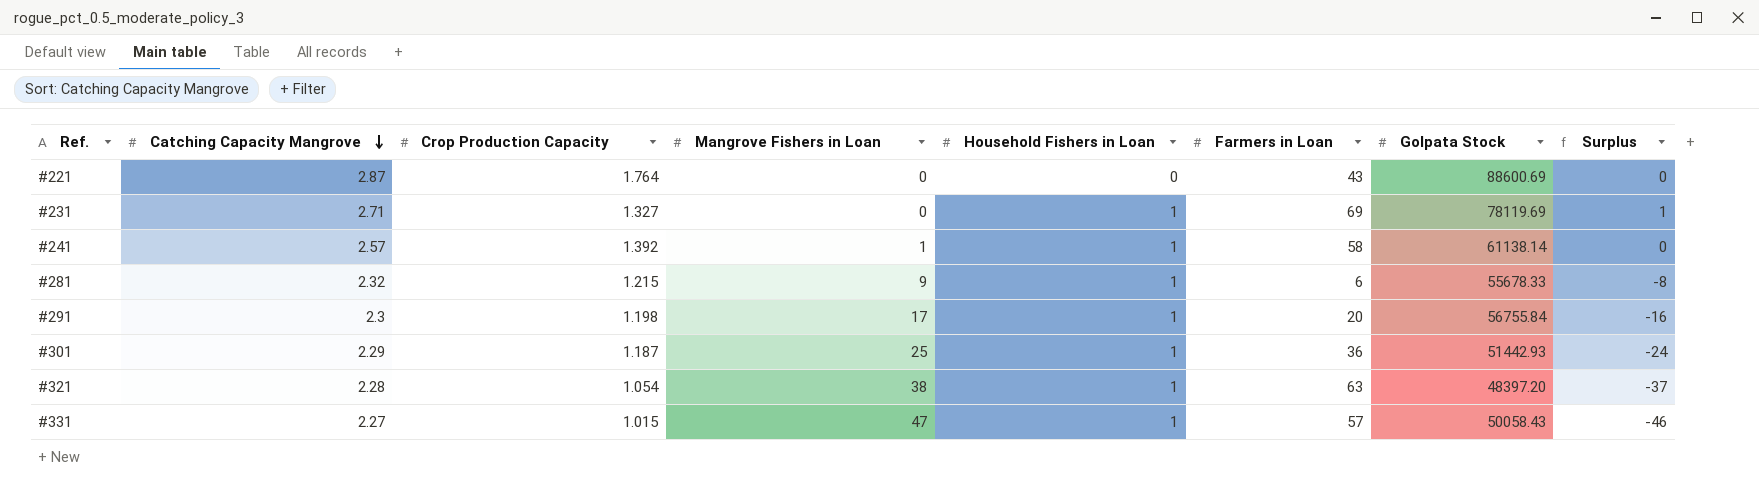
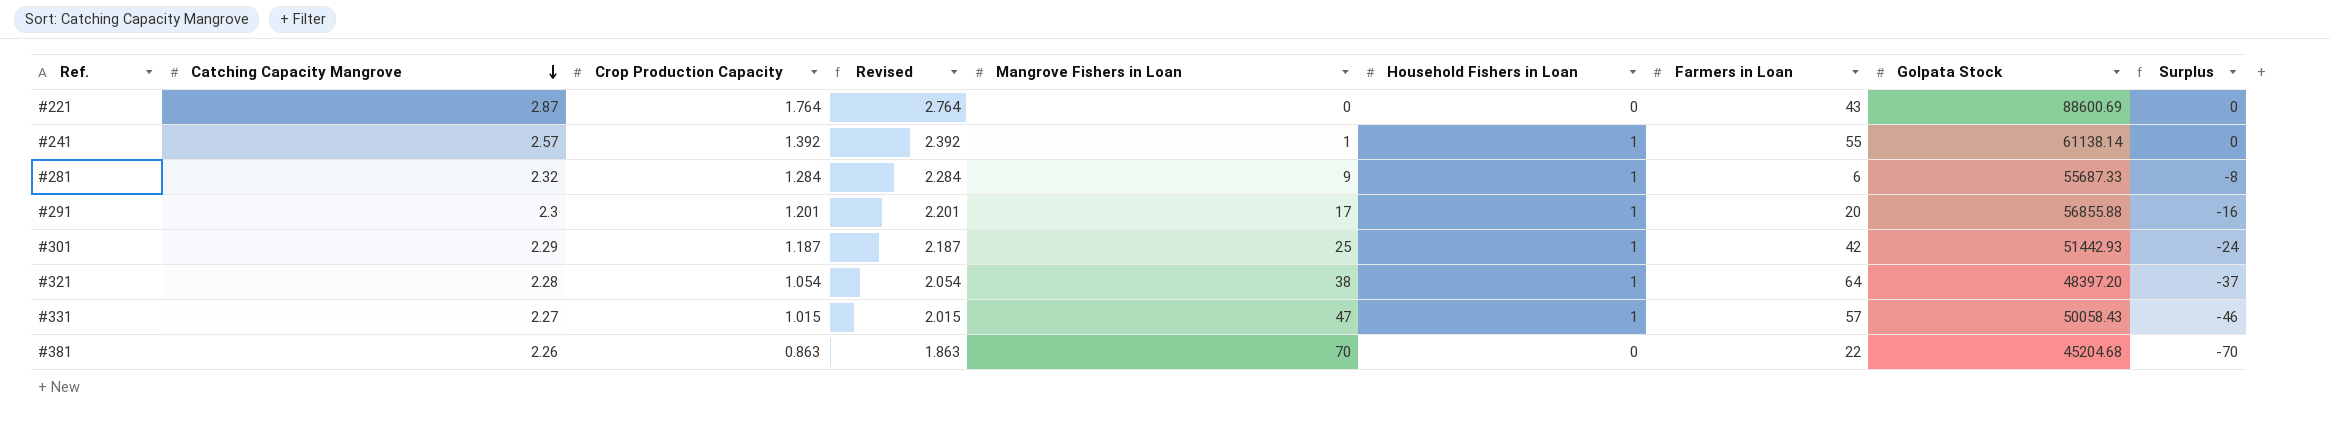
column Revised | formula: none -> [Crop Production Capacity] + 1
row #231: 2.71 | 1.327 | 0 | 1 | 69 | 78119.69 | 1 -> none
#241 | Farmers in Loan: 58 -> 55
#281 | Crop Production Capacity: 1.215 -> 1.284
#281 | Golpata Stock: 55678.33 -> 55687.33
#291 | Crop Production Capacity: 1.198 -> 1.201
#291 | Golpata Stock: 56755.84 -> 56855.88
#301 | Farmers in Loan: 36 -> 42
#321 | Farmers in Loan: 63 -> 64
row #381: none -> 2.26 | 0.863 | 1.863 | 70 | 0 | 22 | 45204.68 | -70

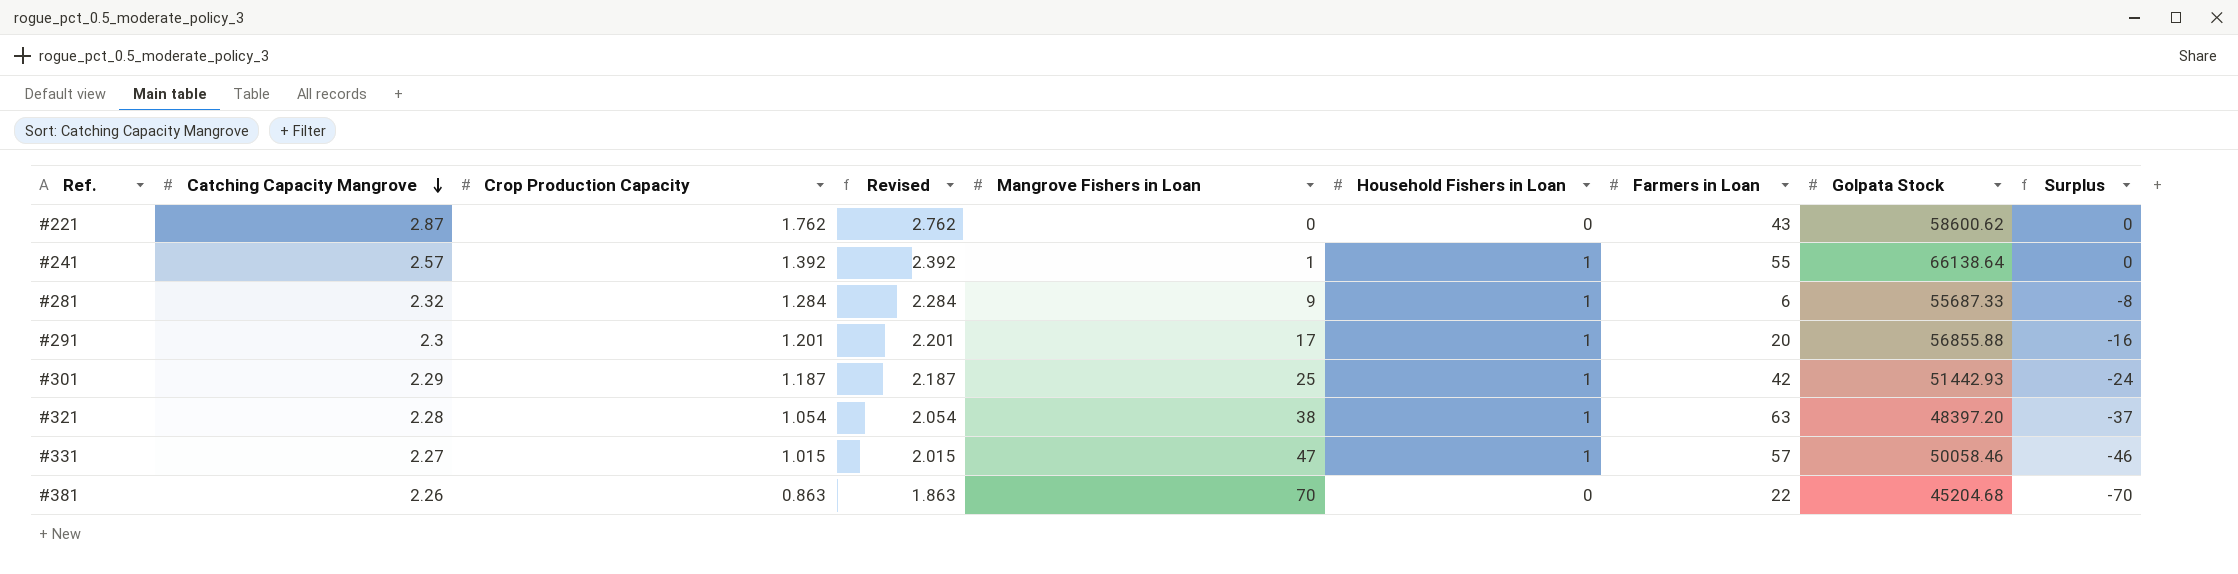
#221 | Crop Production Capacity: 1.764 -> 1.762
#221 | Revised: 2.764 -> 2.762
#221 | Golpata Stock: 88600.69 -> 58600.62
#241 | Golpata Stock: 61138.14 -> 66138.64
#321 | Farmers in Loan: 64 -> 63
#331 | Golpata Stock: 50058.43 -> 50058.46

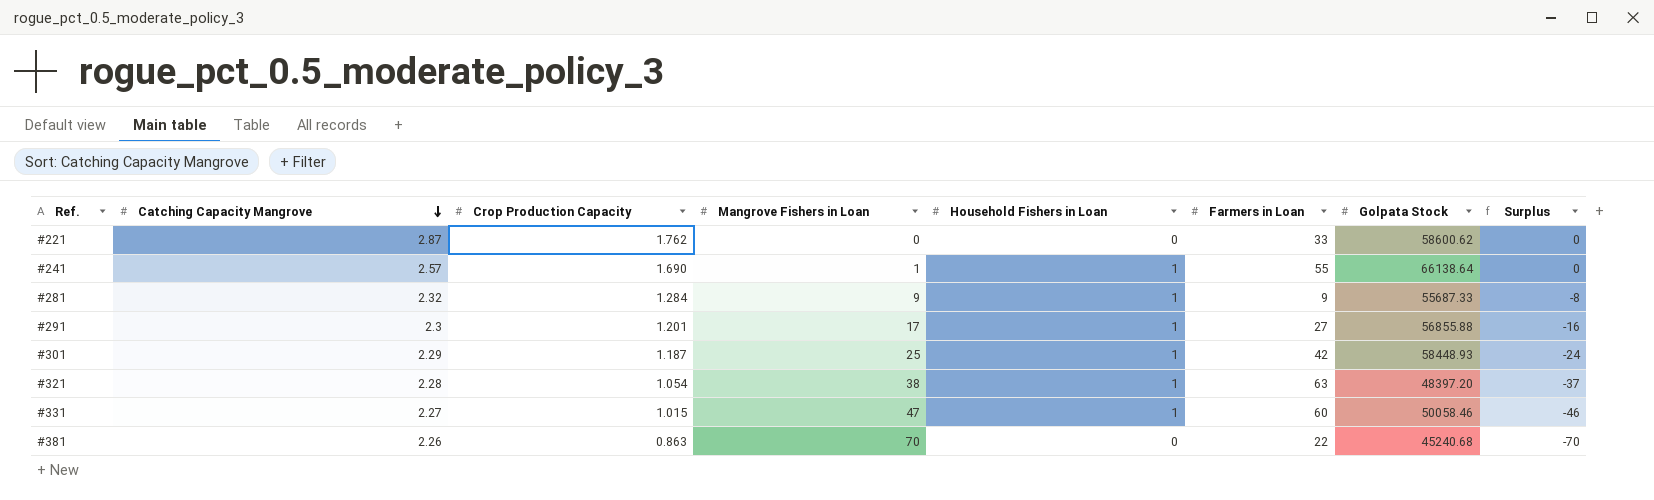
column Revised | formula: [Crop Production Capacity] + 1 -> none
#221 | Farmers in Loan: 43 -> 33
#241 | Crop Production Capacity: 1.392 -> 1.690
#281 | Farmers in Loan: 6 -> 9
#291 | Farmers in Loan: 20 -> 27
#301 | Golpata Stock: 51442.93 -> 58448.93
#331 | Farmers in Loan: 57 -> 60
#381 | Golpata Stock: 45204.68 -> 45240.68

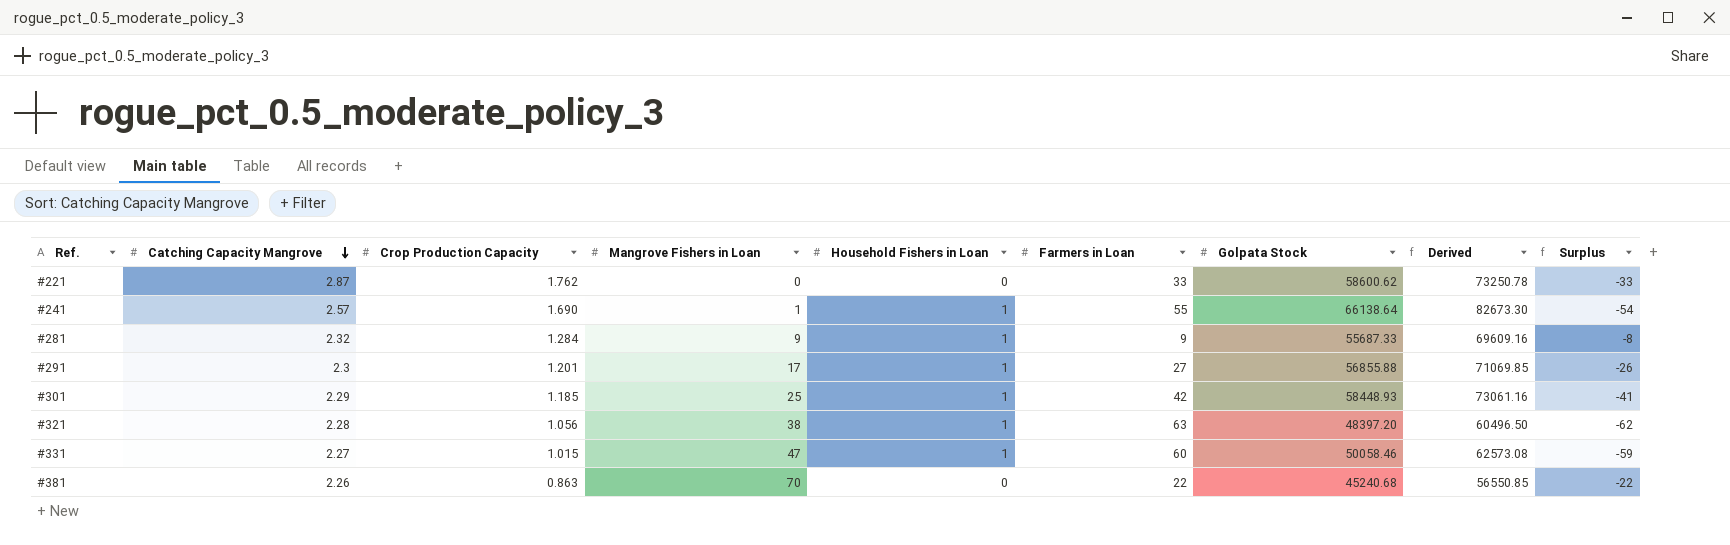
column Derived | formula: none -> [Golpata Stock] * 1.25
column Surplus | formula: [Household Fishers in Loan] - [Mangrove Fishers in Loan] -> [Household Fishers in Loan] - [Farmers in Loan]
#301 | Crop Production Capacity: 1.187 -> 1.185
#321 | Crop Production Capacity: 1.054 -> 1.056

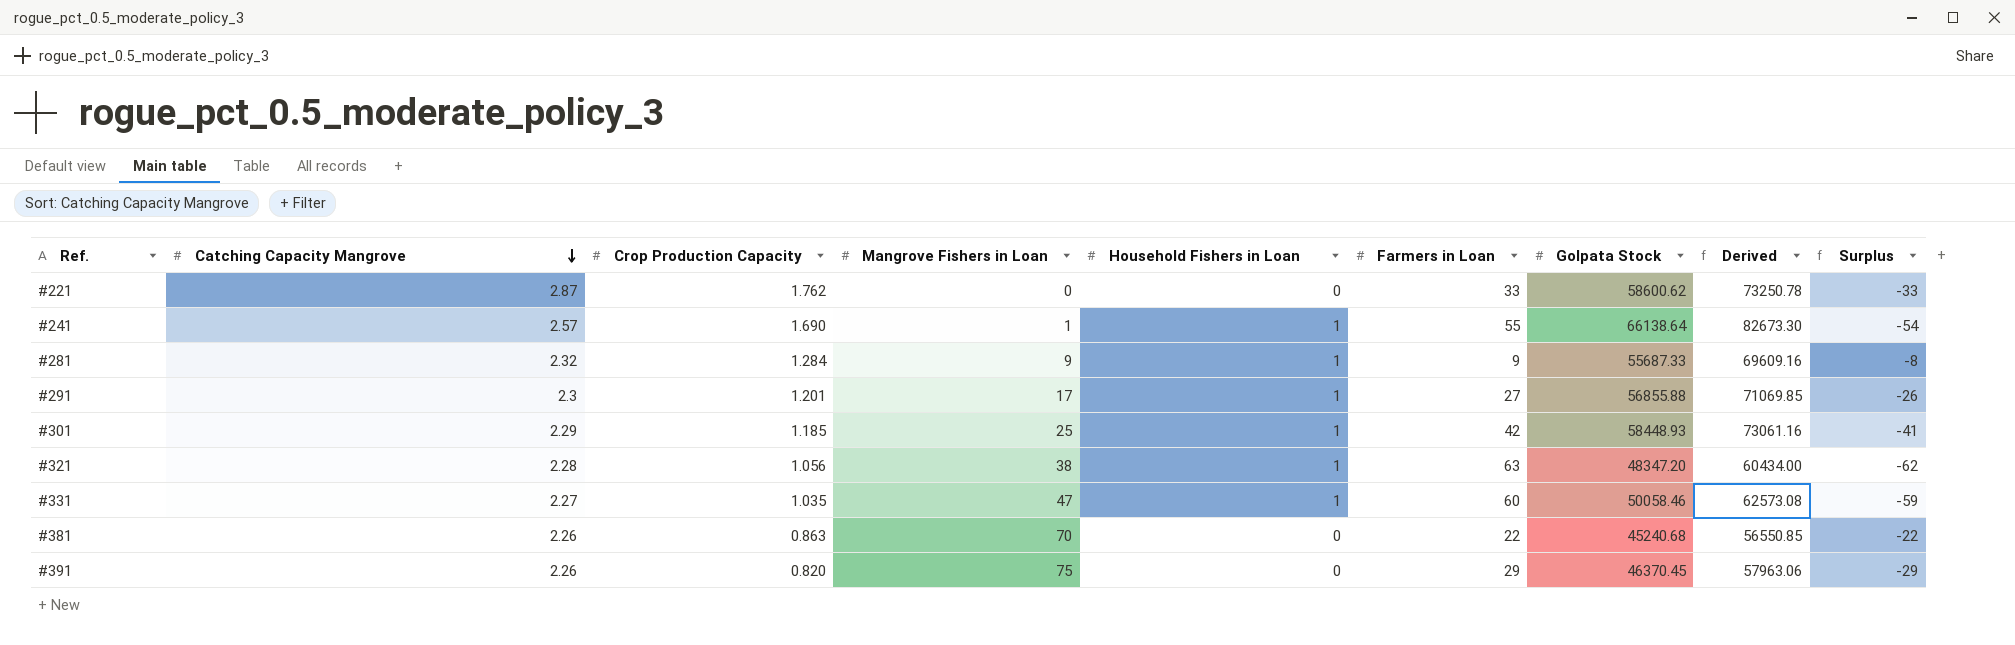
#321 | Golpata Stock: 48397.20 -> 48347.20
#321 | Derived: 60496.50 -> 60434.00
#331 | Crop Production Capacity: 1.015 -> 1.035
row #391: none -> 2.26 | 0.820 | 75 | 0 | 29 | 46370.45 | 57963.06 | -29

